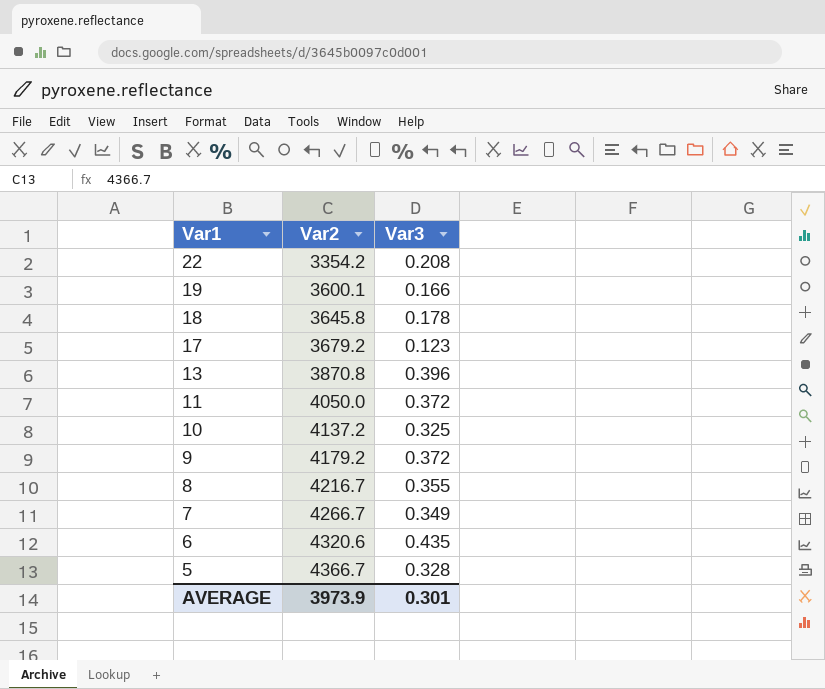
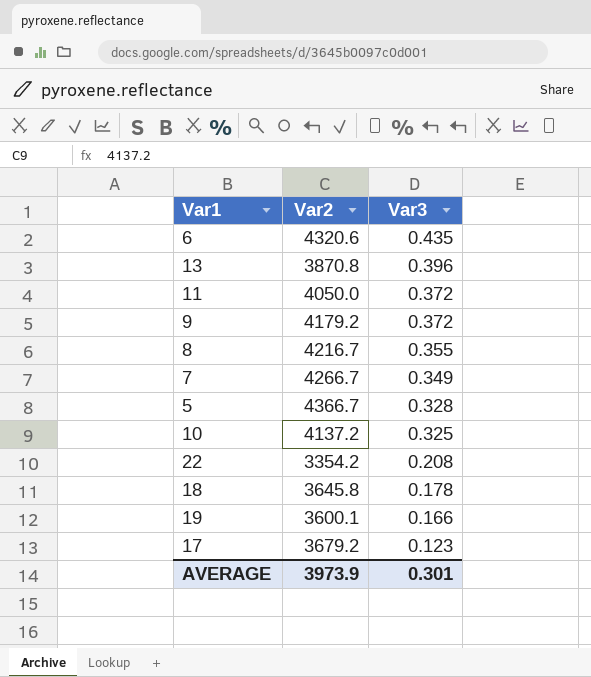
row order: Var1 descending -> Var3 descending

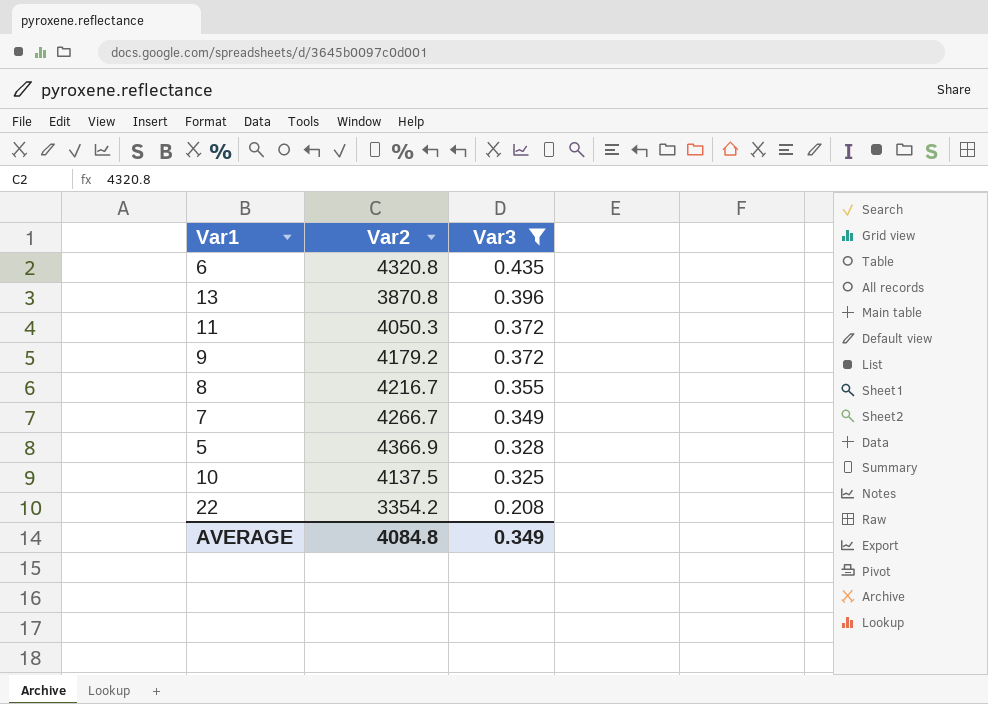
filter: none -> Var3 >= 0.208
6 | Var2: 4320.6 -> 4320.8
11 | Var2: 4050.0 -> 4050.3
5 | Var2: 4366.7 -> 4366.9
10 | Var2: 4137.2 -> 4137.5
AVERAGE | Var2: 3973.9 -> 4084.8
AVERAGE | Var3: 0.301 -> 0.349

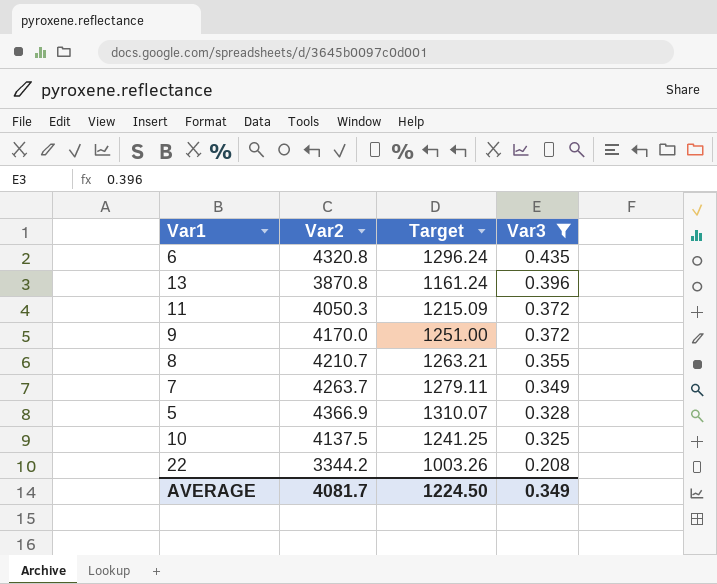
column Target | formula: none -> [Var2] * 0.3
9 | Var2: 4179.2 -> 4170.0
8 | Var2: 4216.7 -> 4210.7
7 | Var2: 4266.7 -> 4263.7
22 | Var2: 3354.2 -> 3344.2
AVERAGE | Var2: 4084.8 -> 4081.7

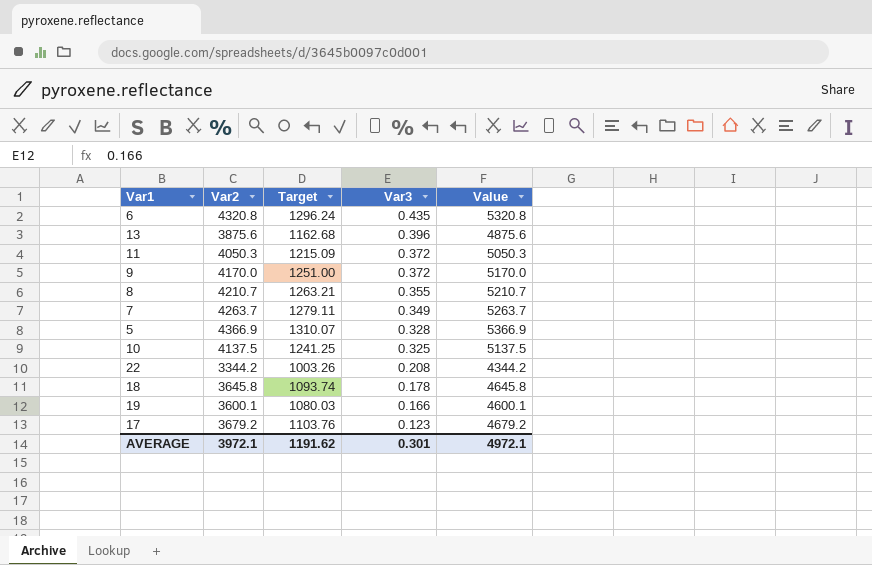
filter: Var3 >= 0.208 -> none
column Value | formula: none -> [Var2] + 1000
13 | Var2: 3870.8 -> 3875.6
13 | Target: 1161.24 -> 1162.68
AVERAGE | Var2: 4081.7 -> 3972.1
AVERAGE | Target: 1224.50 -> 1191.62
AVERAGE | Var3: 0.349 -> 0.301

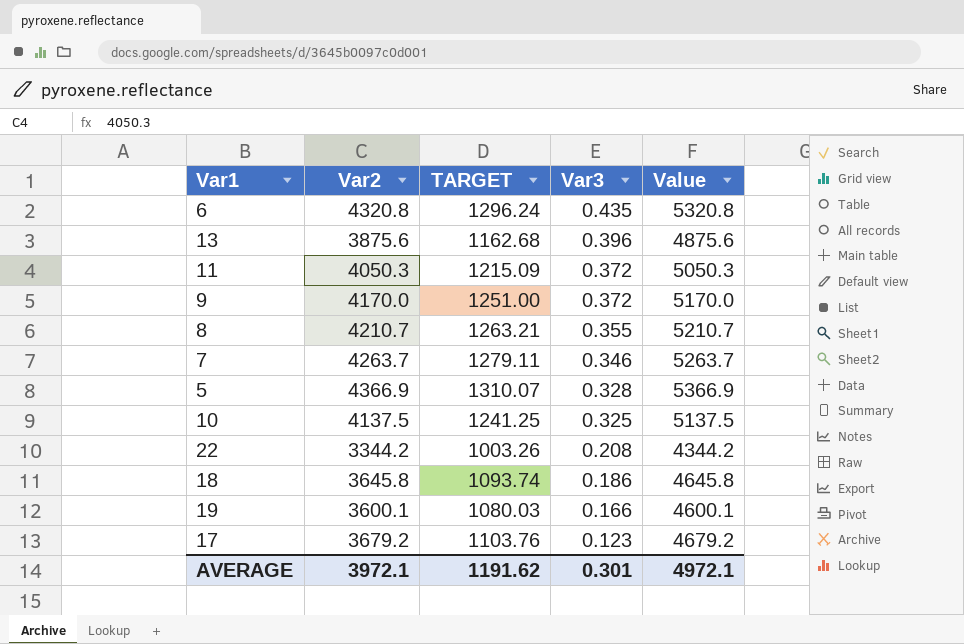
column name: Target -> TARGET
7 | Var3: 0.349 -> 0.346
18 | Var3: 0.178 -> 0.186

